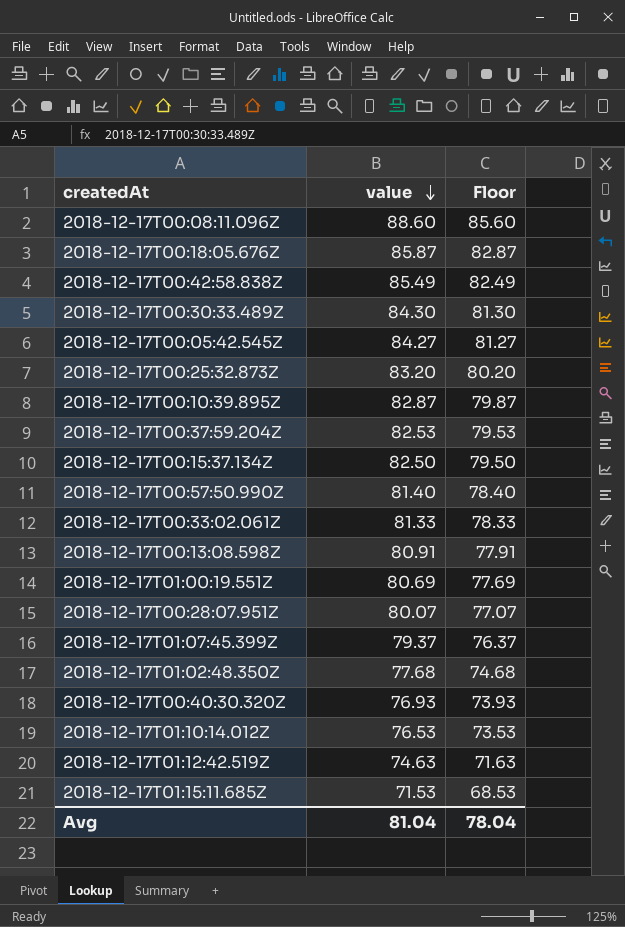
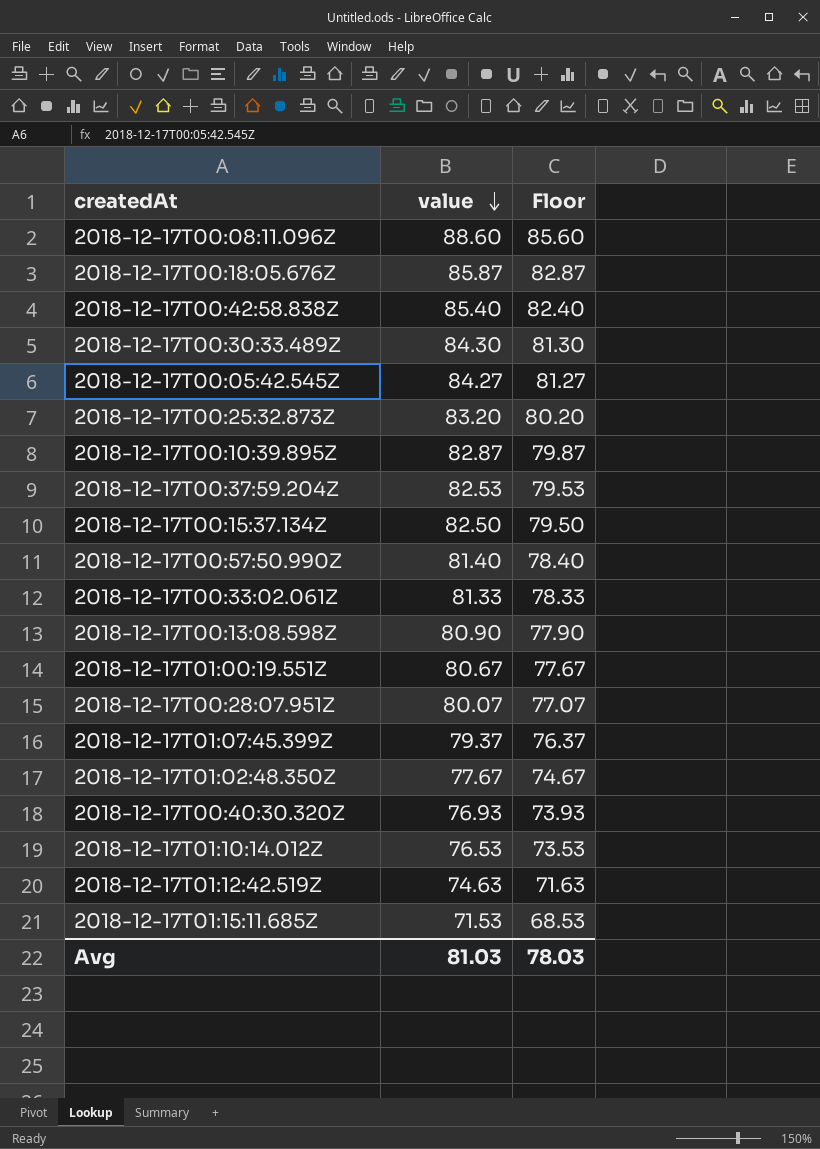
2018-12-17T00:42:58.838Z | value: 85.49 -> 85.40
2018-12-17T00:42:58.838Z | Floor: 82.49 -> 82.40
2018-12-17T00:13:08.598Z | value: 80.91 -> 80.90
2018-12-17T00:13:08.598Z | Floor: 77.91 -> 77.90
2018-12-17T01:00:19.551Z | value: 80.69 -> 80.67
2018-12-17T01:00:19.551Z | Floor: 77.69 -> 77.67
2018-12-17T01:02:48.350Z | value: 77.68 -> 77.67
2018-12-17T01:02:48.350Z | Floor: 74.68 -> 74.67
Avg | value: 81.04 -> 81.03
Avg | Floor: 78.04 -> 78.03

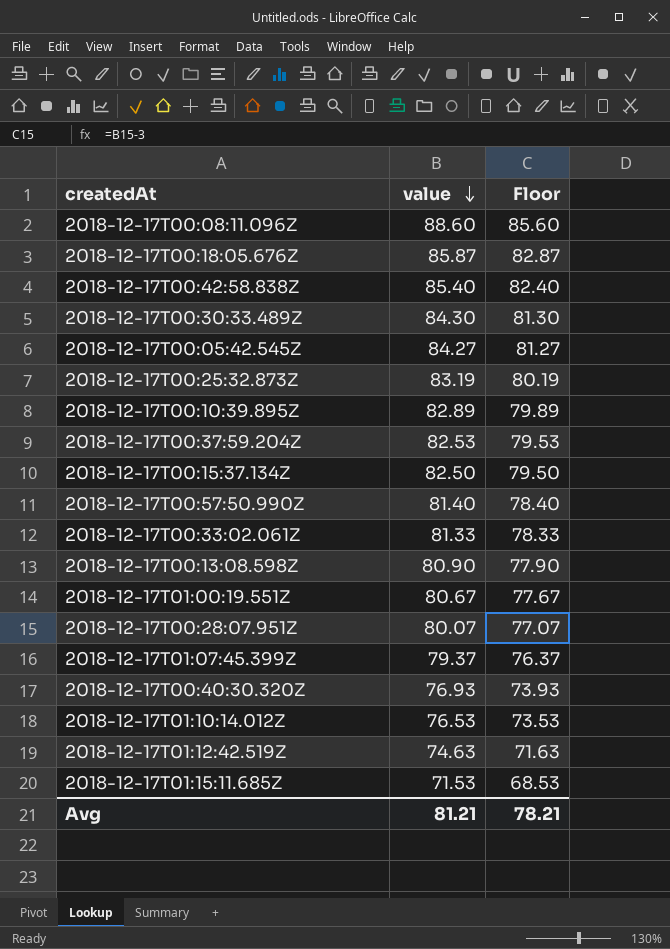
row 2018-12-17T01:02:48.350Z: 77.67 | 74.67 -> none
2018-12-17T00:25:32.873Z | value: 83.20 -> 83.19
2018-12-17T00:25:32.873Z | Floor: 80.20 -> 80.19
2018-12-17T00:10:39.895Z | value: 82.87 -> 82.89
2018-12-17T00:10:39.895Z | Floor: 79.87 -> 79.89
Avg | value: 81.03 -> 81.21
Avg | Floor: 78.03 -> 78.21

